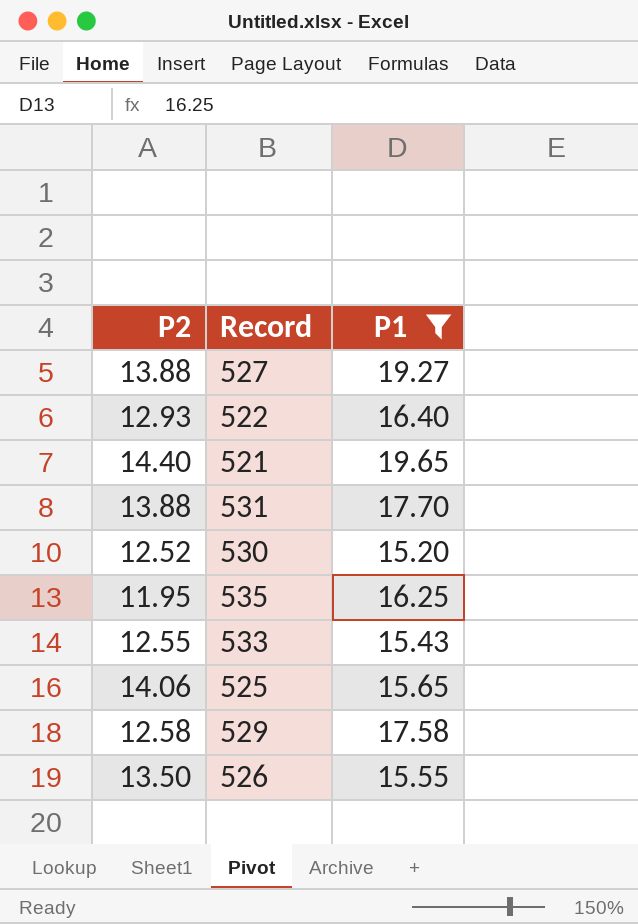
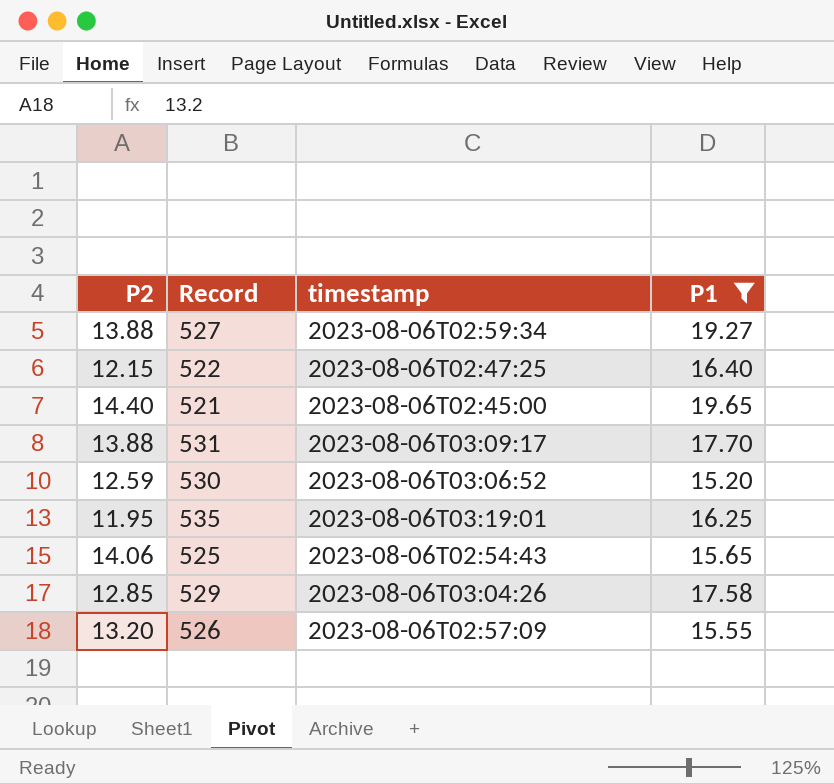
column timestamp | position: none -> 3
row 533: 12.55 | 15.43 -> none
522 | P2: 12.93 -> 12.15
530 | P2: 12.52 -> 12.59
529 | P2: 12.58 -> 12.85
526 | P2: 13.50 -> 13.20

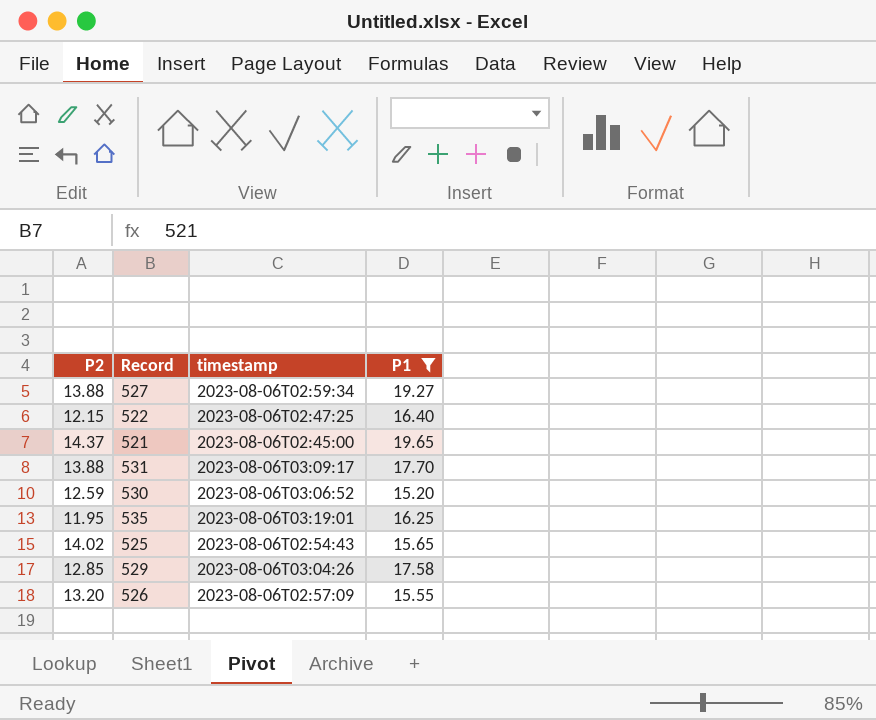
521 | P2: 14.40 -> 14.37
525 | P2: 14.06 -> 14.02

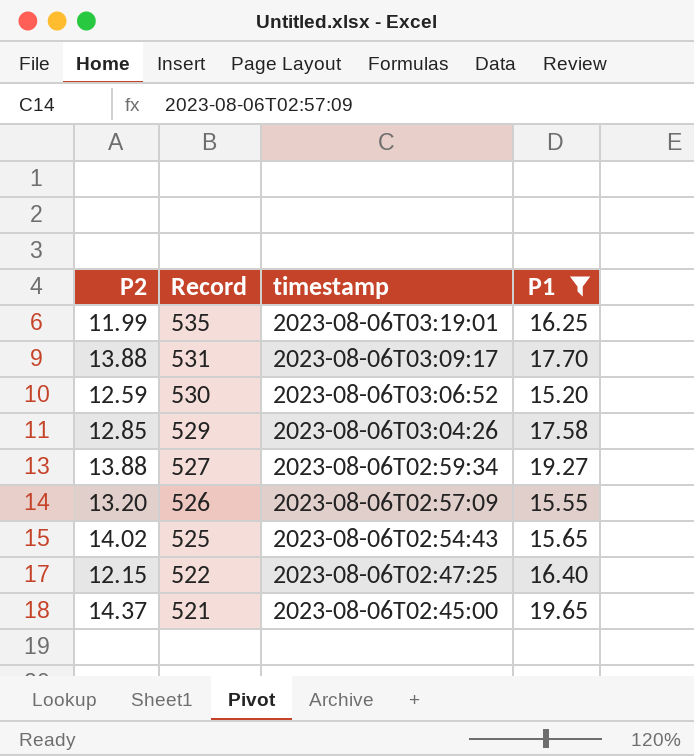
row order: none -> Record descending
535 | P2: 11.95 -> 11.99

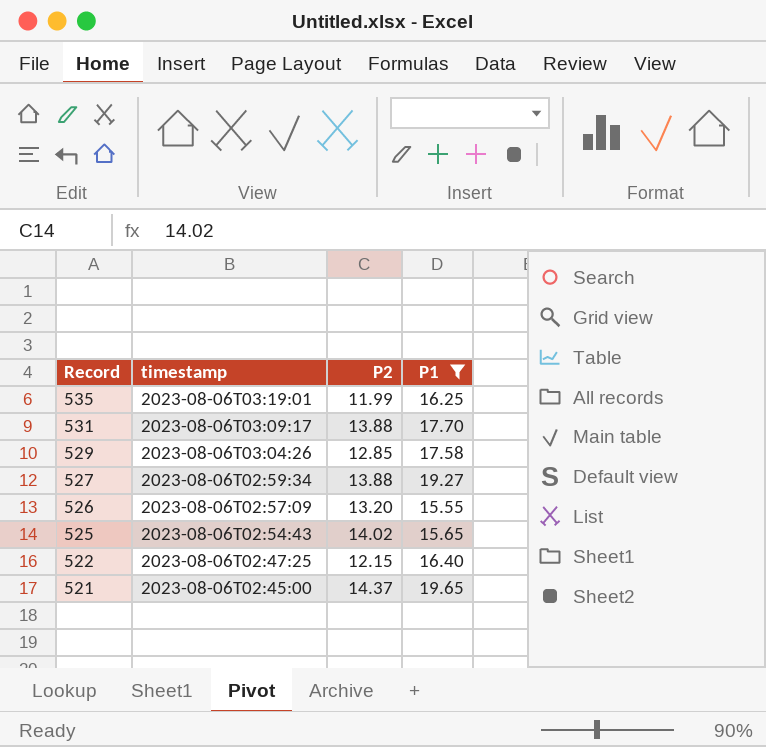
column P2 | position: 1 -> 3
row 530: 12.59 | 2023-08-06T03:06:52 | 15.20 -> none

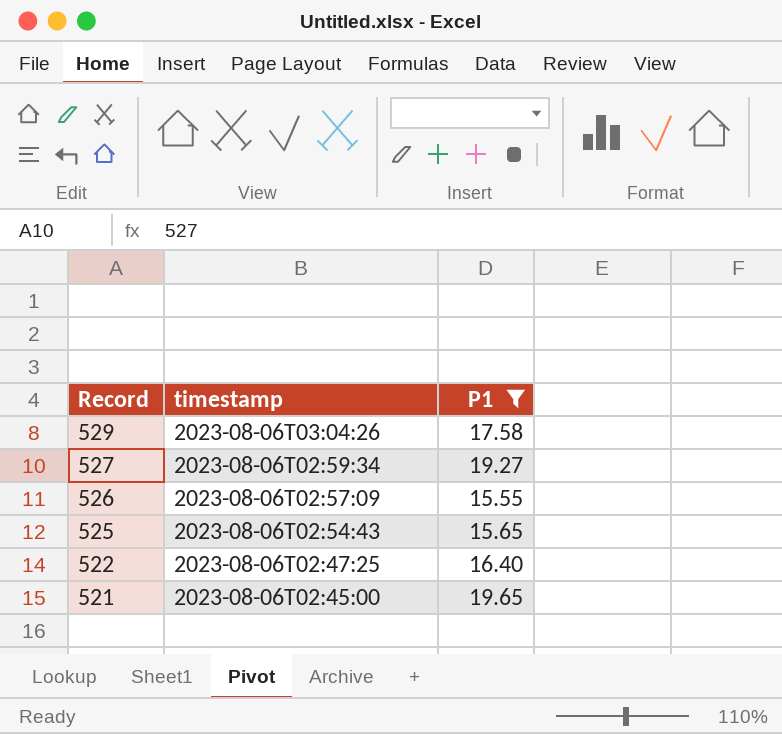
column P2 | position: 3 -> none
row 535: 2023-08-06T03:19:01 | 11.99 | 16.25 -> none
row 531: 2023-08-06T03:09:17 | 13.88 | 17.70 -> none

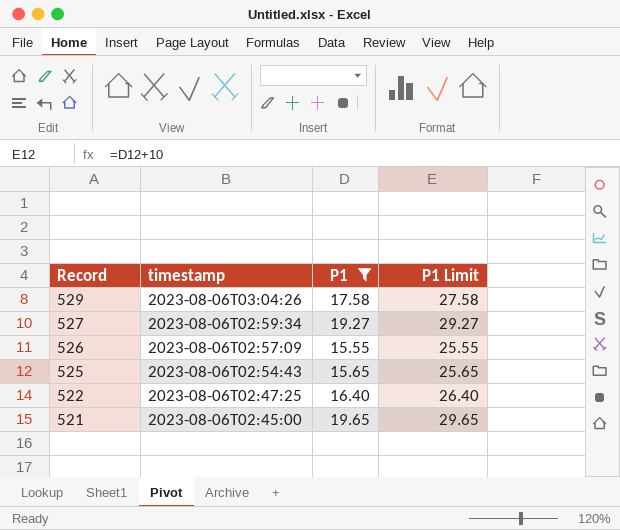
column P1 Limit | formula: none -> [P1] + 10

